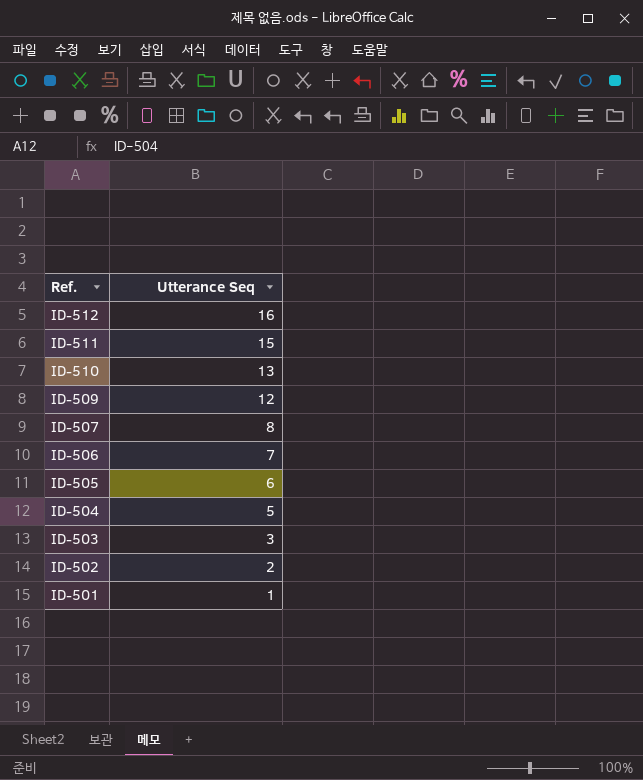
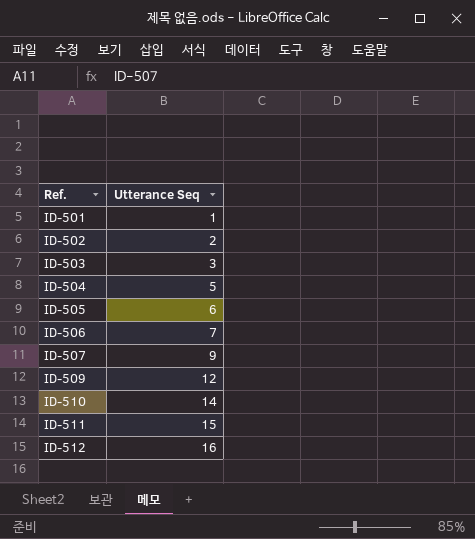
row order: Ref. descending -> Ref. ascending
ID-507 | Utterance Seq: 8 -> 9
ID-510 | Utterance Seq: 13 -> 14

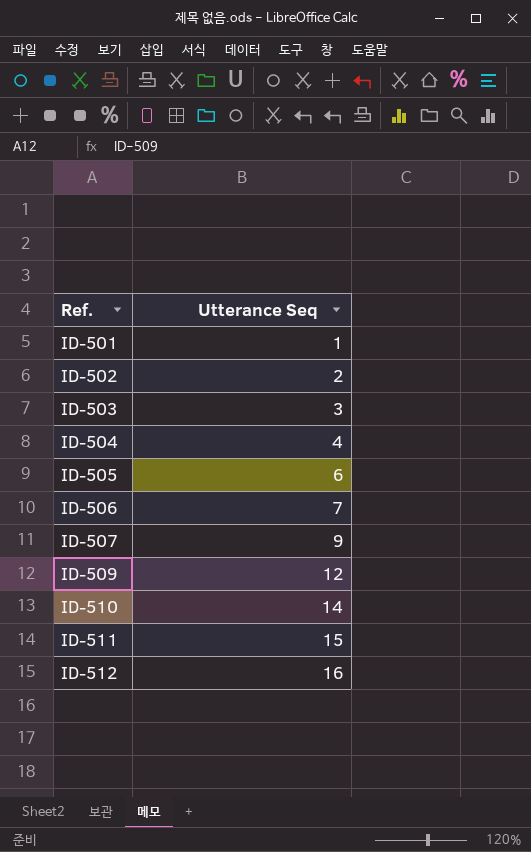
ID-504 | Utterance Seq: 5 -> 4

